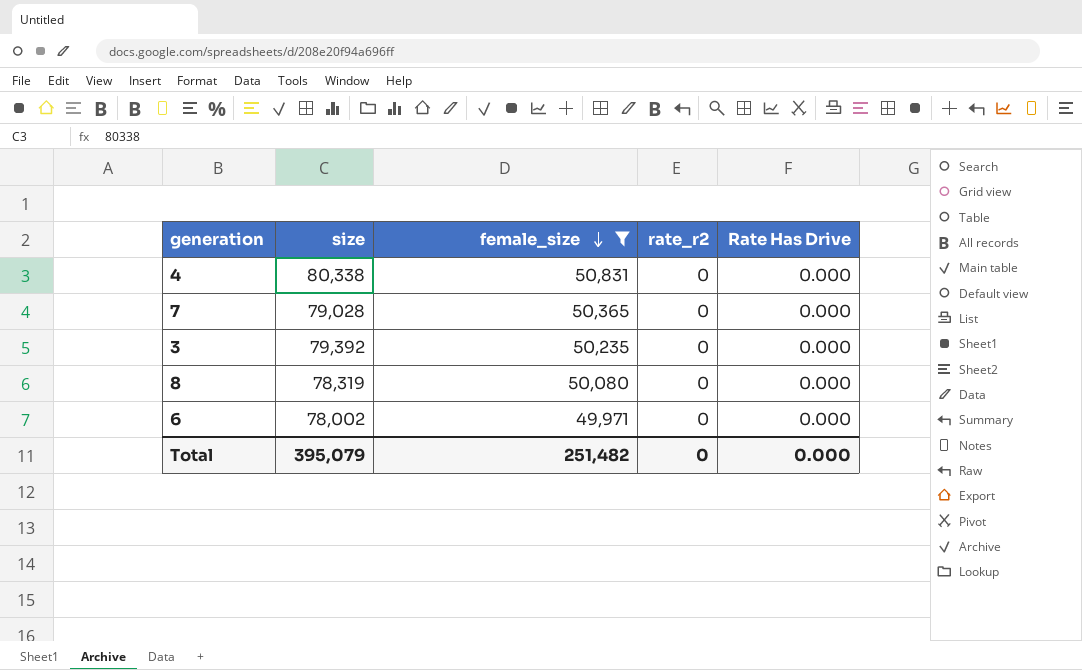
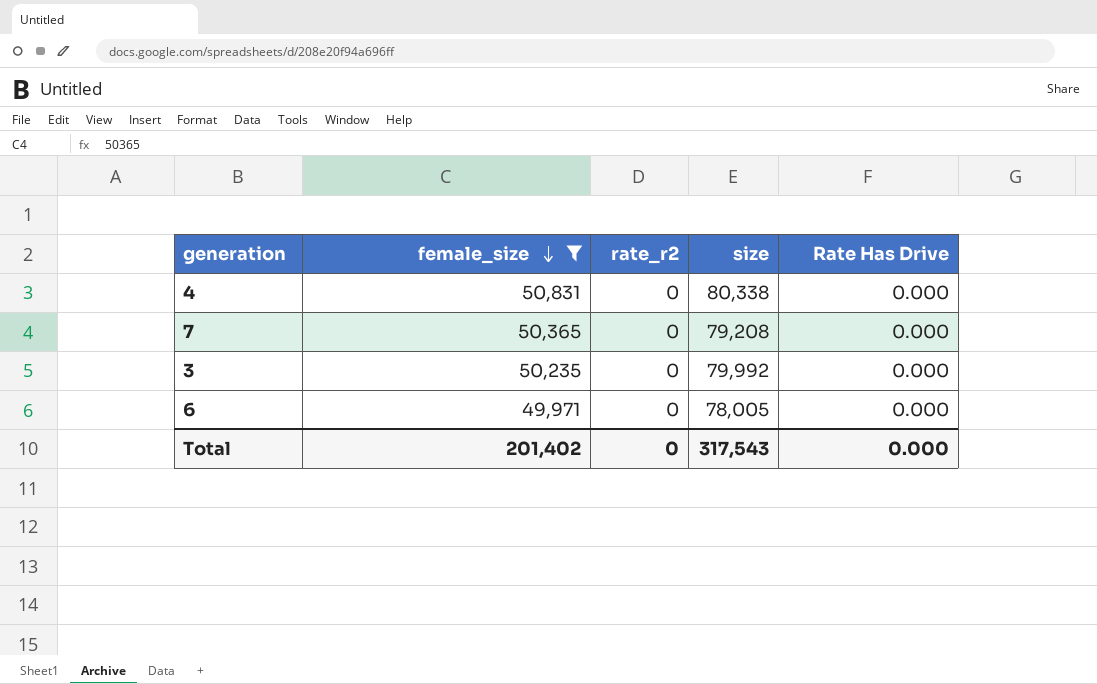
column size | position: 2 -> 4
row 8: 78,319 | 50,080 | 0 | 0.000 -> none
7 | size: 79,028 -> 79,208
3 | size: 79,392 -> 79,992
6 | size: 78,002 -> 78,005
Total | female_size: 251,482 -> 201,402
Total | size: 395,079 -> 317,543

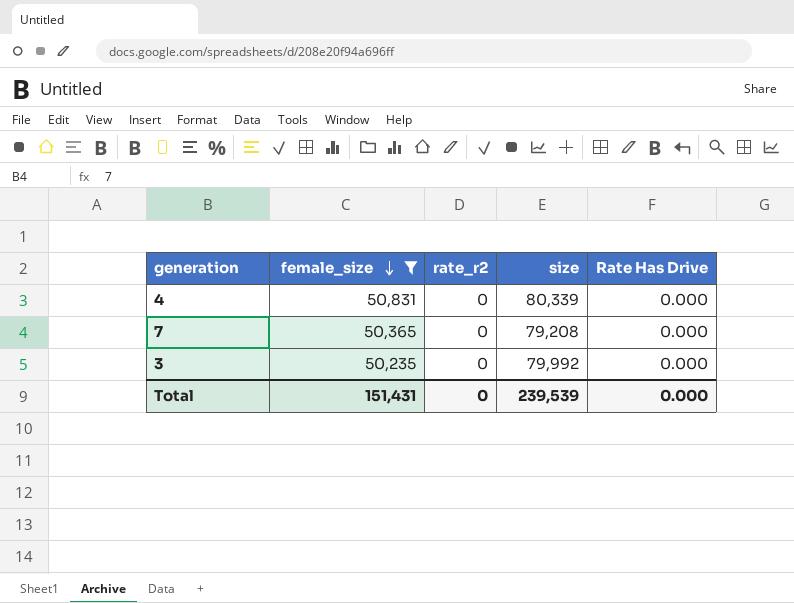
row 6: 49,971 | 0 | 78,005 | 0.000 -> none
4 | size: 80,338 -> 80,339
Total | female_size: 201,402 -> 151,431
Total | size: 317,543 -> 239,539

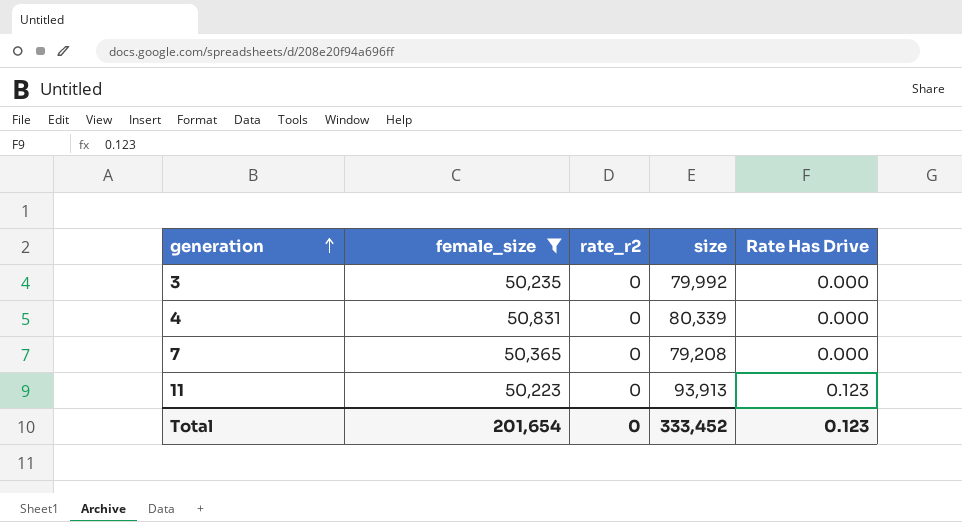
row order: female_size descending -> generation ascending
row 11: none -> 50,223 | 0 | 93,913 | 0.123
Total | female_size: 151,431 -> 201,654
Total | size: 239,539 -> 333,452
Total | Rate Has Drive: 0.000 -> 0.123

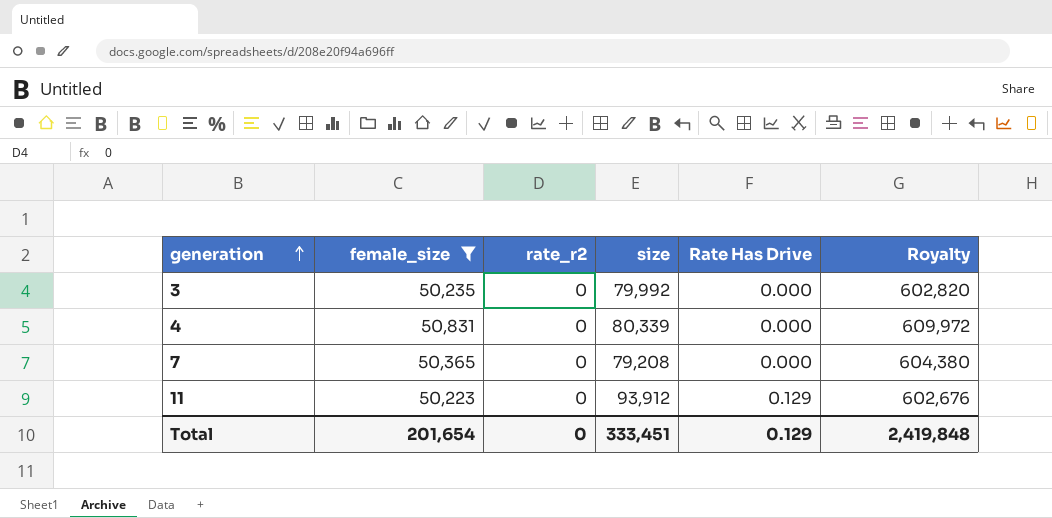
column Royalty | formula: none -> [female_size] * 12
11 | size: 93,913 -> 93,912
11 | Rate Has Drive: 0.123 -> 0.129
Total | size: 333,452 -> 333,451
Total | Rate Has Drive: 0.123 -> 0.129

